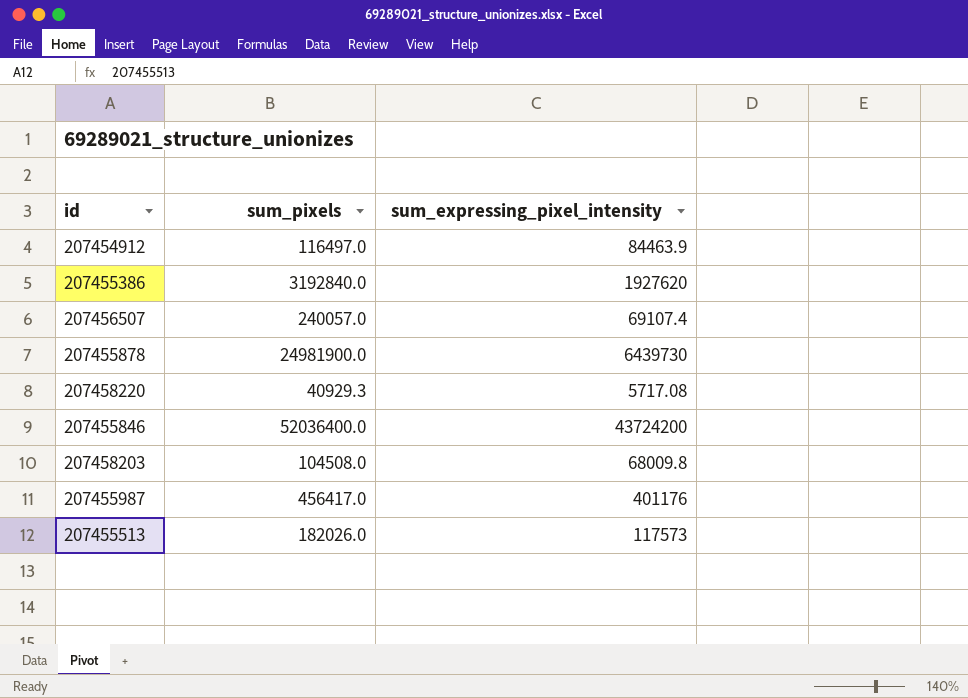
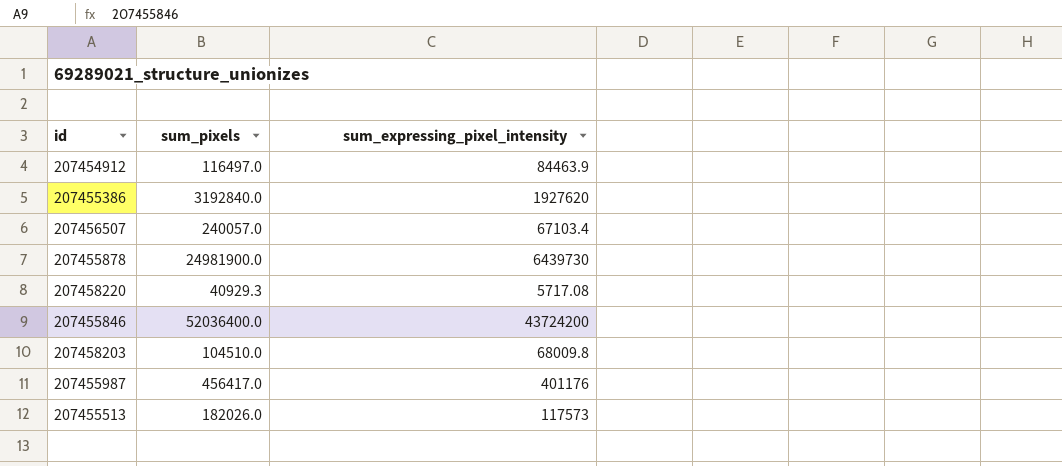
207456507 | sum_expressing_pixel_intensity: 69107.4 -> 67103.4
207458203 | sum_pixels: 104508.0 -> 104510.0

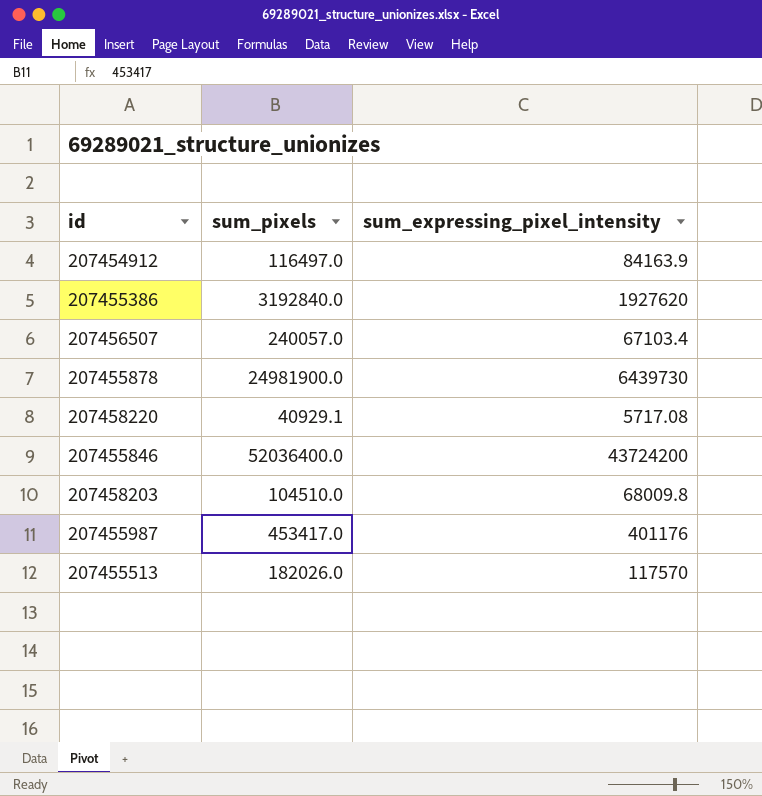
207454912 | sum_expressing_pixel_intensity: 84463.9 -> 84163.9
207458220 | sum_pixels: 40929.3 -> 40929.1
207455987 | sum_pixels: 456417.0 -> 453417.0
207455513 | sum_expressing_pixel_intensity: 117573 -> 117570

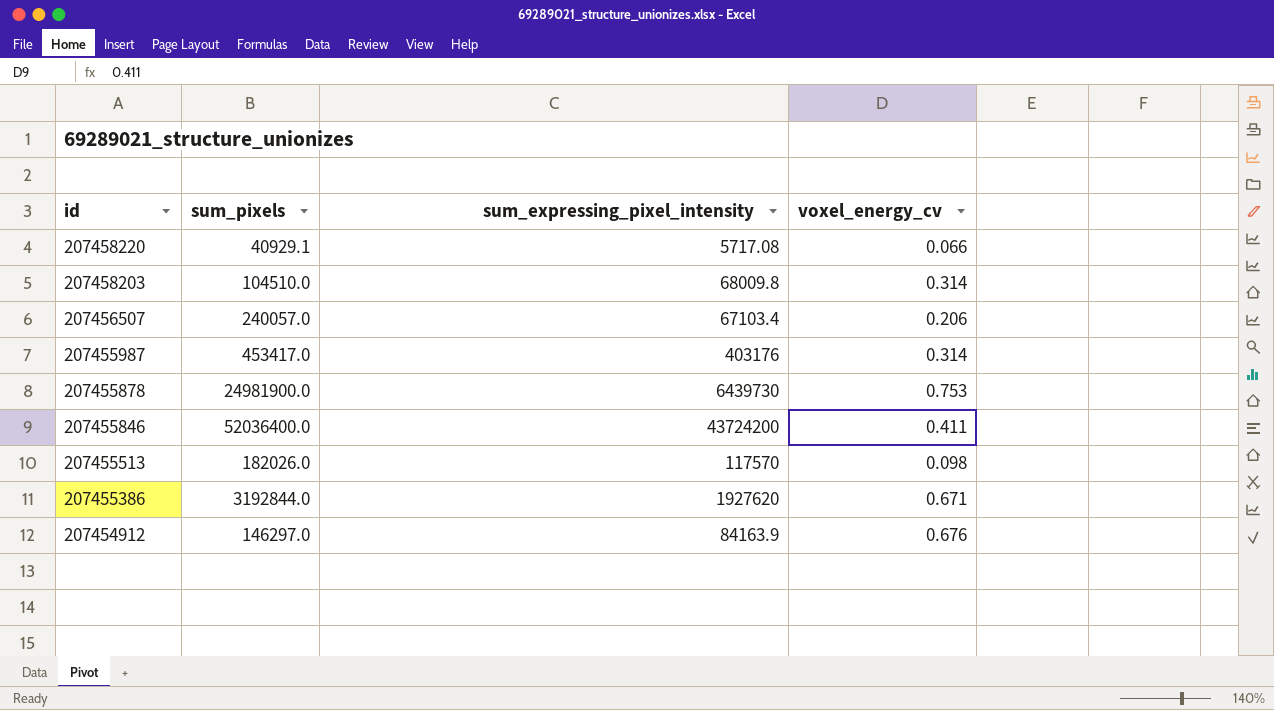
row order: none -> id descending
column voxel_energy_cv | position: none -> 4
207455987 | sum_expressing_pixel_intensity: 401176 -> 403176
207455386 | sum_pixels: 3192840.0 -> 3192844.0
207454912 | sum_pixels: 116497.0 -> 146297.0

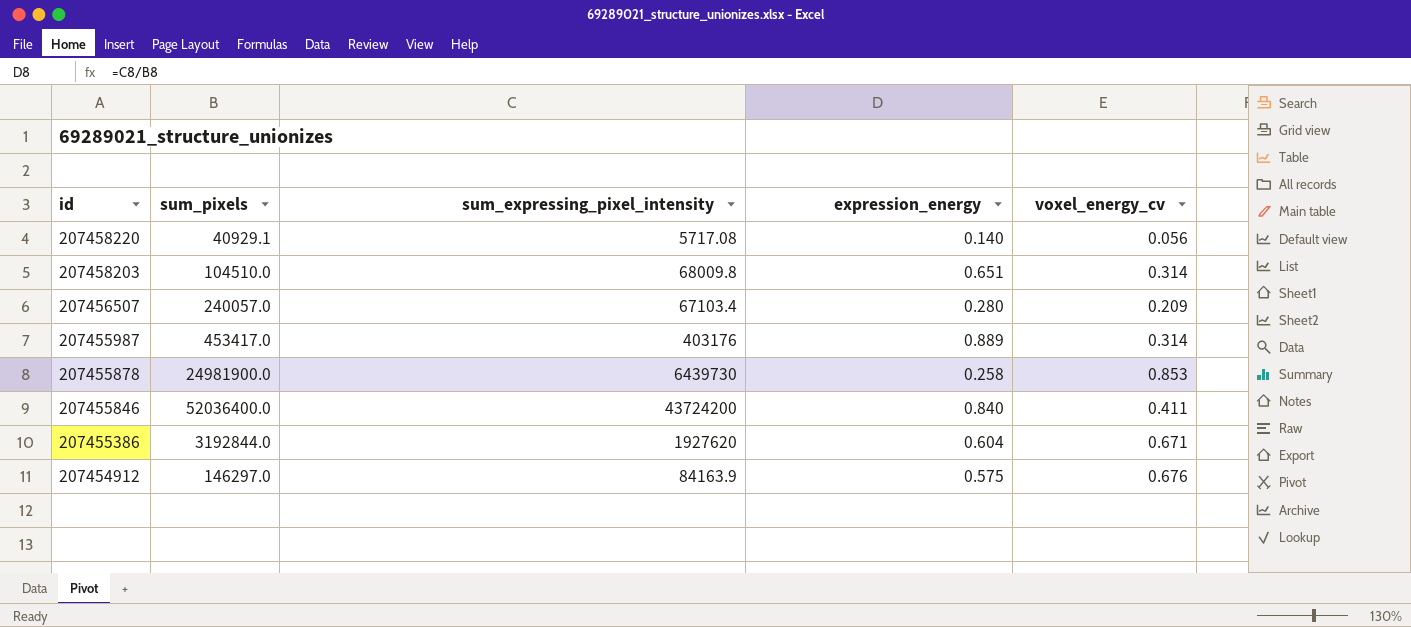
column expression_energy | formula: none -> [sum_expressing_pixel_intensity] / [sum_pixels]
row 207455513: 182026.0 | 117570 | 0.098 -> none
207458220 | voxel_energy_cv: 0.066 -> 0.056
207456507 | voxel_energy_cv: 0.206 -> 0.209
207455878 | voxel_energy_cv: 0.753 -> 0.853

